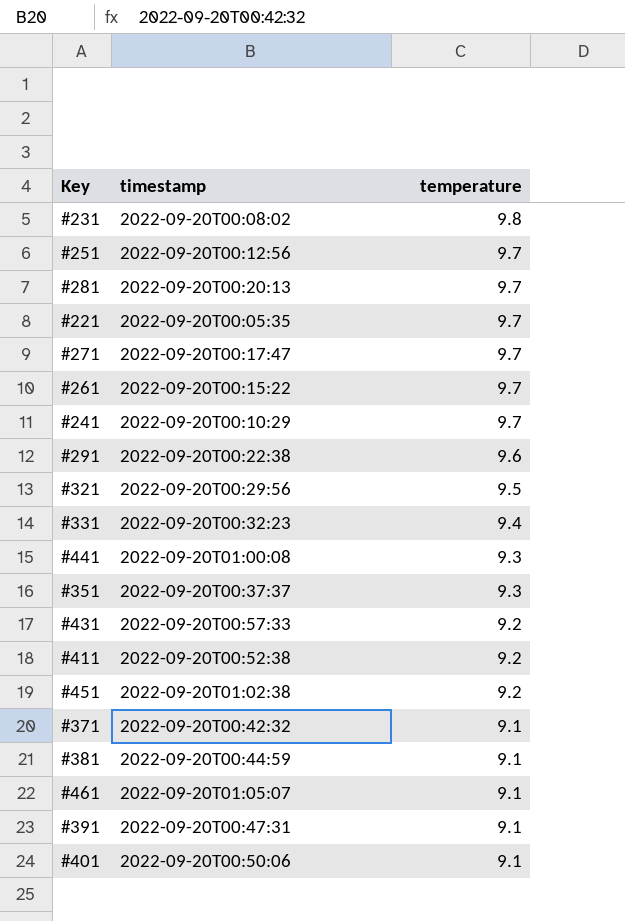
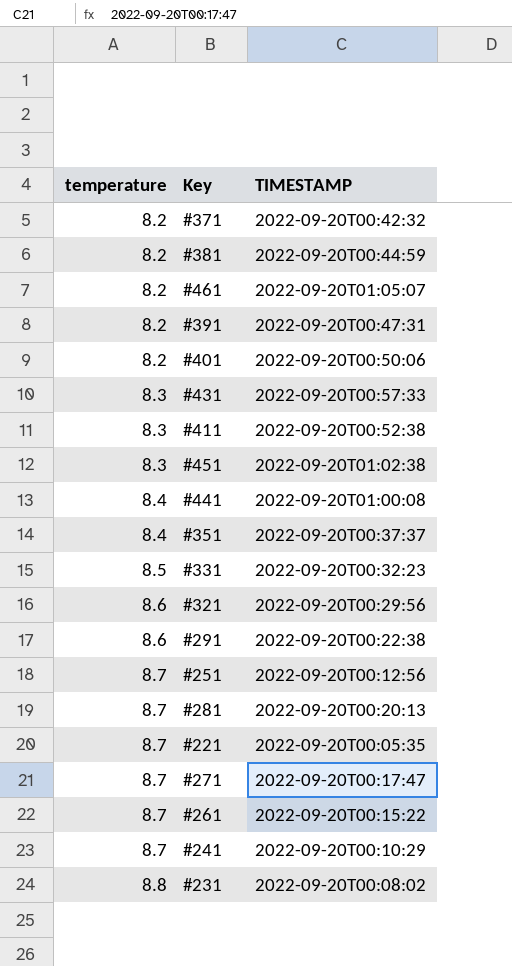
row order: temperature descending -> temperature ascending
column temperature | position: 3 -> 1
column name: timestamp -> TIMESTAMP
#371 | temperature: 9.1 -> 8.2
#381 | temperature: 9.1 -> 8.2
#461 | temperature: 9.1 -> 8.2
#391 | temperature: 9.1 -> 8.2
#401 | temperature: 9.1 -> 8.2
#431 | temperature: 9.2 -> 8.3
#411 | temperature: 9.2 -> 8.3
#451 | temperature: 9.2 -> 8.3
#441 | temperature: 9.3 -> 8.4
#351 | temperature: 9.3 -> 8.4
#331 | temperature: 9.4 -> 8.5
#321 | temperature: 9.5 -> 8.6
#291 | temperature: 9.6 -> 8.6
#251 | temperature: 9.7 -> 8.7
#281 | temperature: 9.7 -> 8.7
#221 | temperature: 9.7 -> 8.7
#271 | temperature: 9.7 -> 8.7
#261 | temperature: 9.7 -> 8.7
#241 | temperature: 9.7 -> 8.7
#231 | temperature: 9.8 -> 8.8

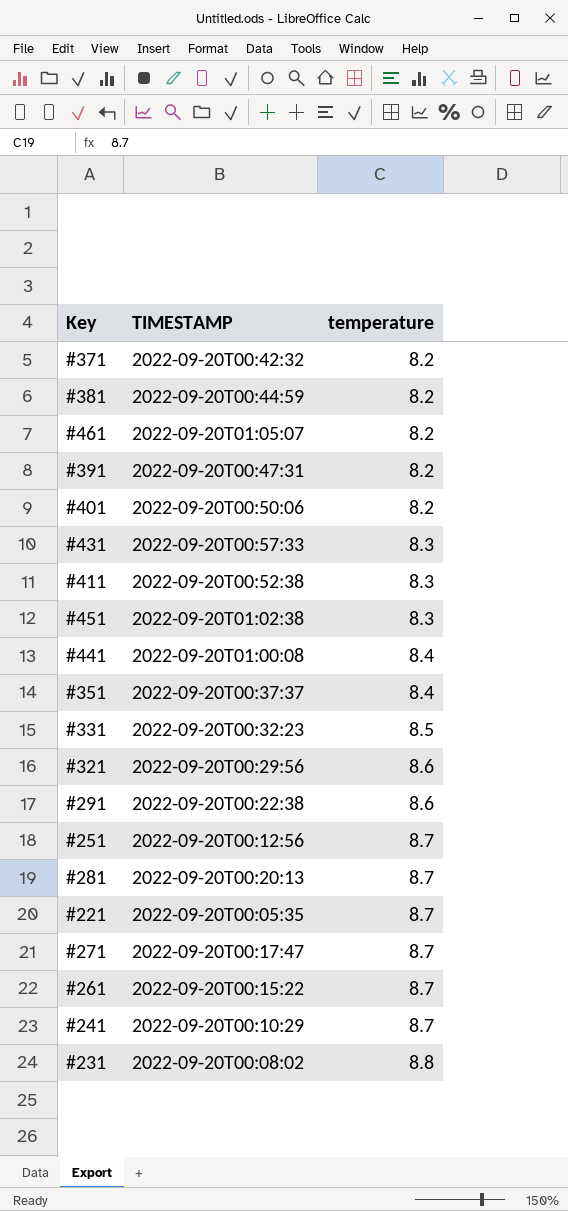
column temperature | position: 1 -> 3

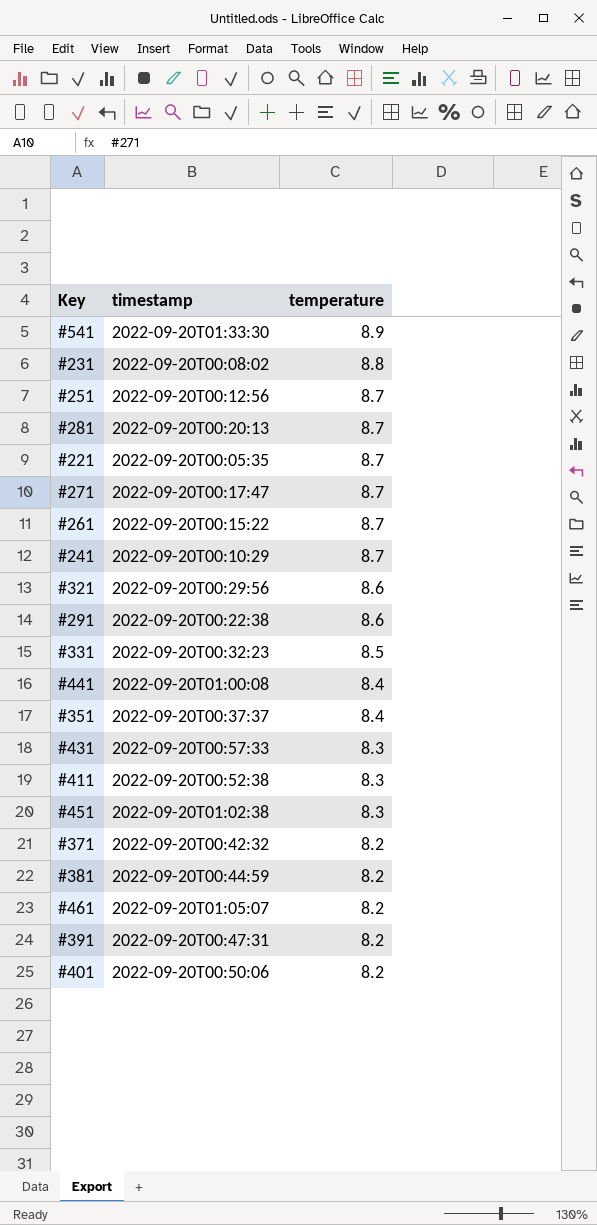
row order: temperature ascending -> temperature descending
column name: TIMESTAMP -> timestamp
row #541: none -> 2022-09-20T01:33:30 | 8.9

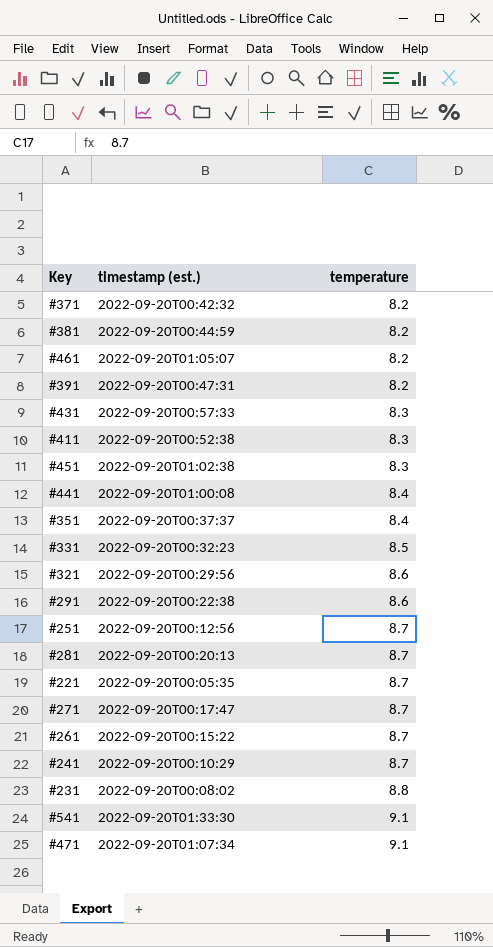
row order: temperature descending -> temperature ascending
column name: timestamp -> timestamp (est.)
row #401: 2022-09-20T00:50:06 | 8.2 -> none
#541 | temperature: 8.9 -> 9.1
row #471: none -> 2022-09-20T01:07:34 | 9.1

